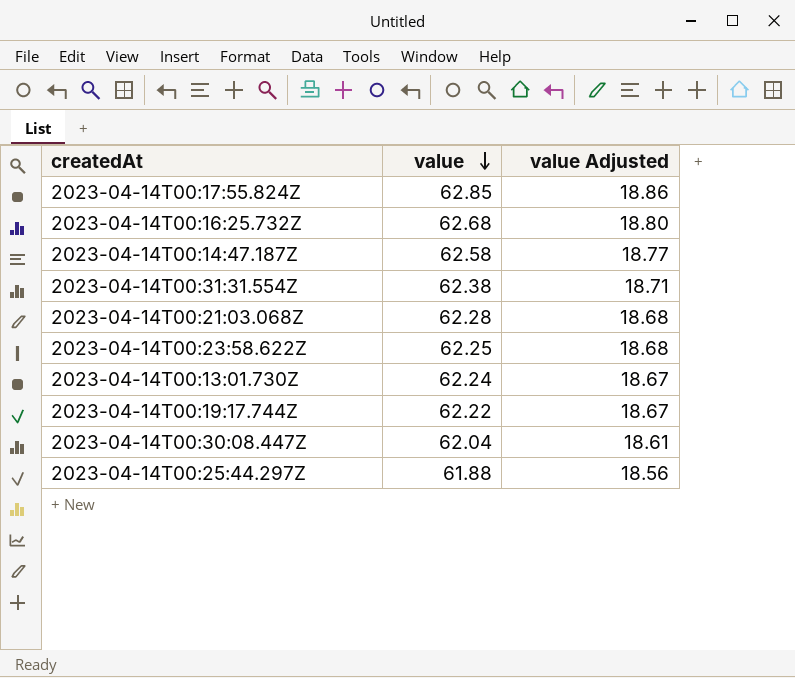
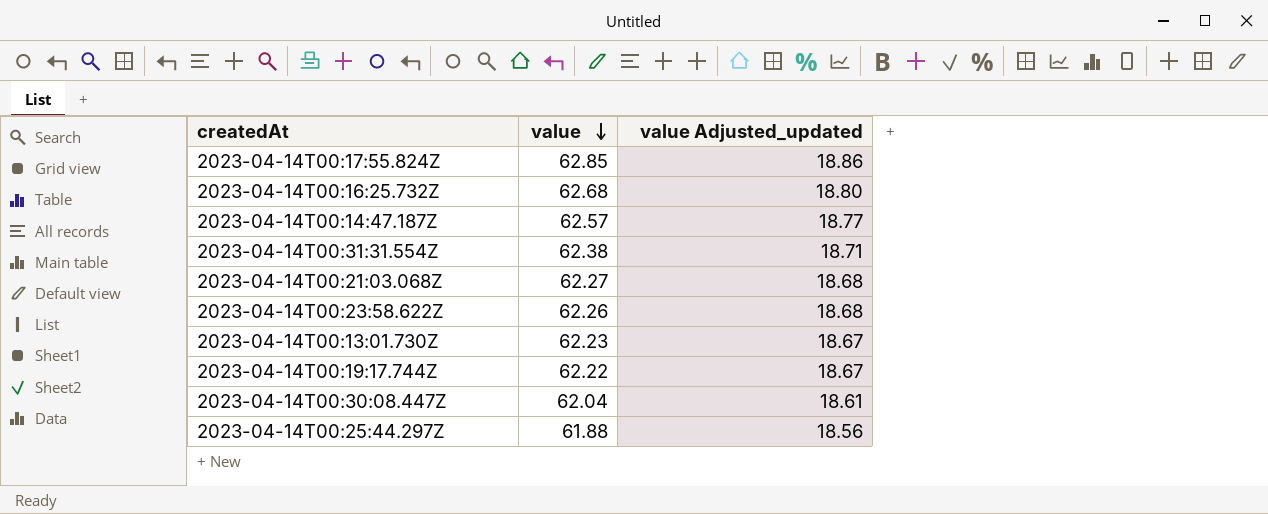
column name: value Adjusted -> value Adjusted_updated
2023-04-14T00:14:47.187Z | value: 62.58 -> 62.57
2023-04-14T00:21:03.068Z | value: 62.28 -> 62.27
2023-04-14T00:23:58.622Z | value: 62.25 -> 62.26
2023-04-14T00:13:01.730Z | value: 62.24 -> 62.23

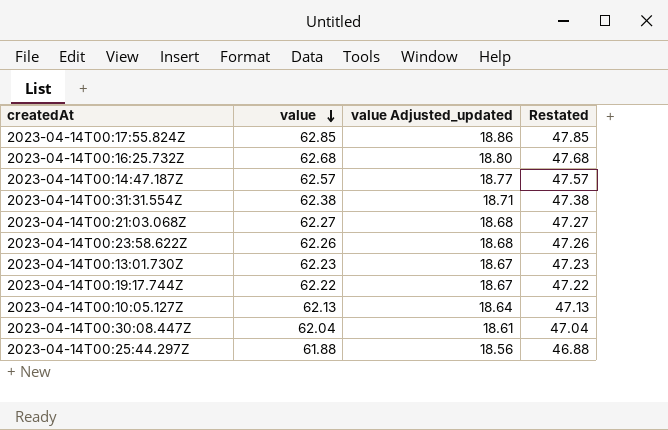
column Restated | formula: none -> [value] - 15
row 2023-04-14T00:10:05.127Z: none -> 62.13 | 18.64 | 47.13

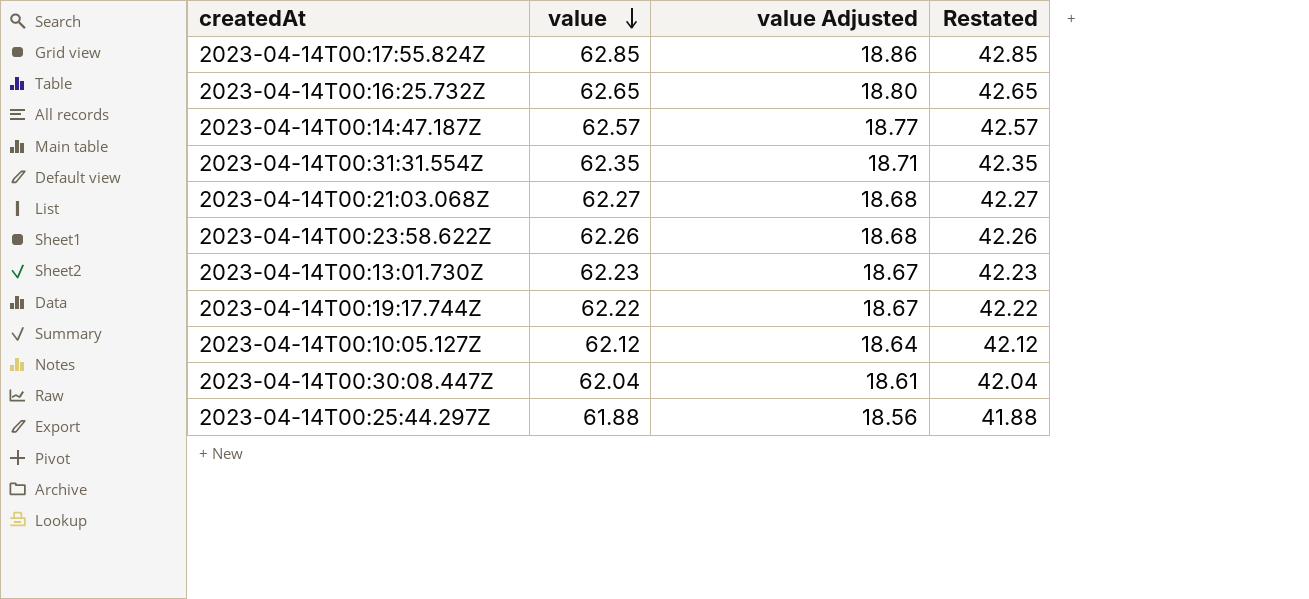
column name: value Adjusted_updated -> value Adjusted
column Restated | formula: [value] - 15 -> [value] - 20
2023-04-14T00:16:25.732Z | value: 62.68 -> 62.65
2023-04-14T00:31:31.554Z | value: 62.38 -> 62.35
2023-04-14T00:10:05.127Z | value: 62.13 -> 62.12

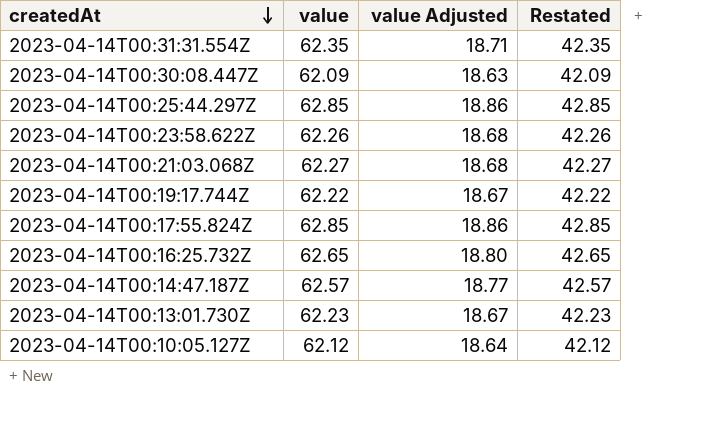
row order: value descending -> createdAt descending
2023-04-14T00:30:08.447Z | value: 62.04 -> 62.09
2023-04-14T00:30:08.447Z | value Adjusted: 18.61 -> 18.63
2023-04-14T00:30:08.447Z | Restated: 42.04 -> 42.09
2023-04-14T00:25:44.297Z | value: 61.88 -> 62.85
2023-04-14T00:25:44.297Z | value Adjusted: 18.56 -> 18.86
2023-04-14T00:25:44.297Z | Restated: 41.88 -> 42.85

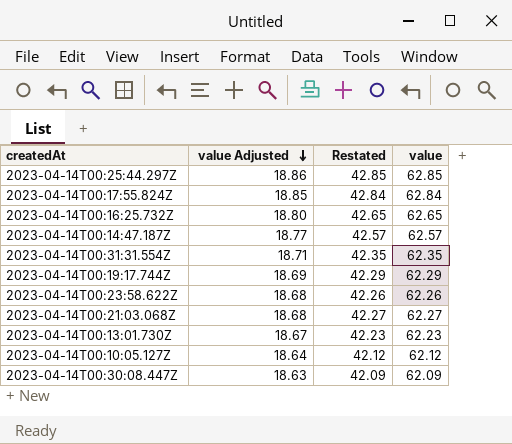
row order: createdAt descending -> value Adjusted descending
column value | position: 2 -> 4
2023-04-14T00:17:55.824Z | value Adjusted: 18.86 -> 18.85
2023-04-14T00:17:55.824Z | Restated: 42.85 -> 42.84
2023-04-14T00:17:55.824Z | value: 62.85 -> 62.84
2023-04-14T00:19:17.744Z | value Adjusted: 18.67 -> 18.69
2023-04-14T00:19:17.744Z | Restated: 42.22 -> 42.29
2023-04-14T00:19:17.744Z | value: 62.22 -> 62.29

